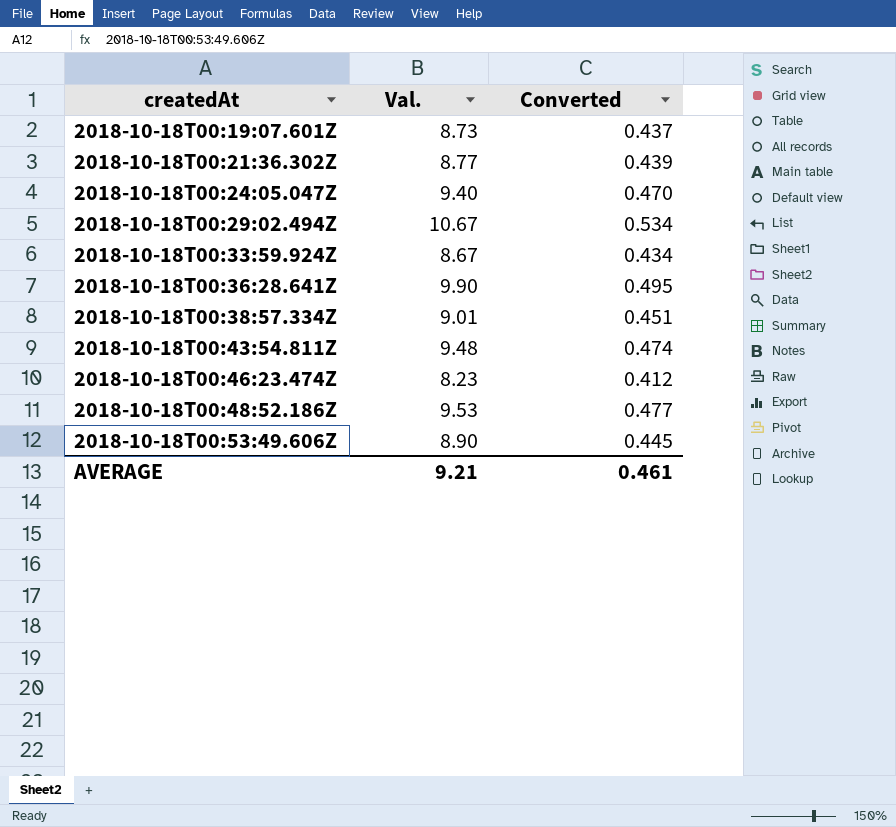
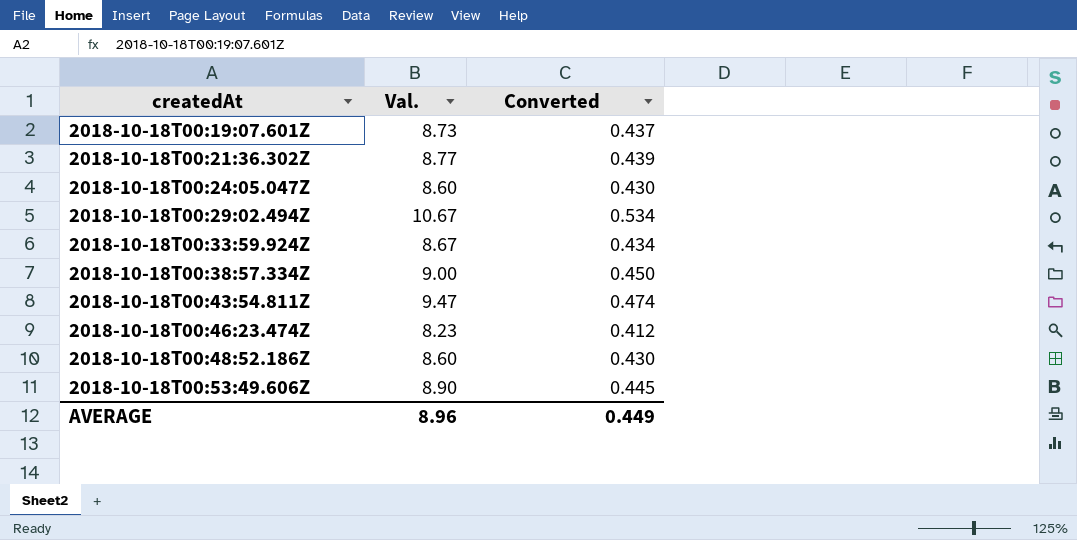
row 2018-10-18T00:36:28.641Z: 9.90 | 0.495 -> none
2018-10-18T00:24:05.047Z | Val.: 9.40 -> 8.60
2018-10-18T00:24:05.047Z | Converted: 0.470 -> 0.430
2018-10-18T00:38:57.334Z | Val.: 9.01 -> 9.00
2018-10-18T00:38:57.334Z | Converted: 0.451 -> 0.450
2018-10-18T00:43:54.811Z | Val.: 9.48 -> 9.47
2018-10-18T00:48:52.186Z | Val.: 9.53 -> 8.60
2018-10-18T00:48:52.186Z | Converted: 0.477 -> 0.430
AVERAGE | Val.: 9.21 -> 8.96
AVERAGE | Converted: 0.461 -> 0.449

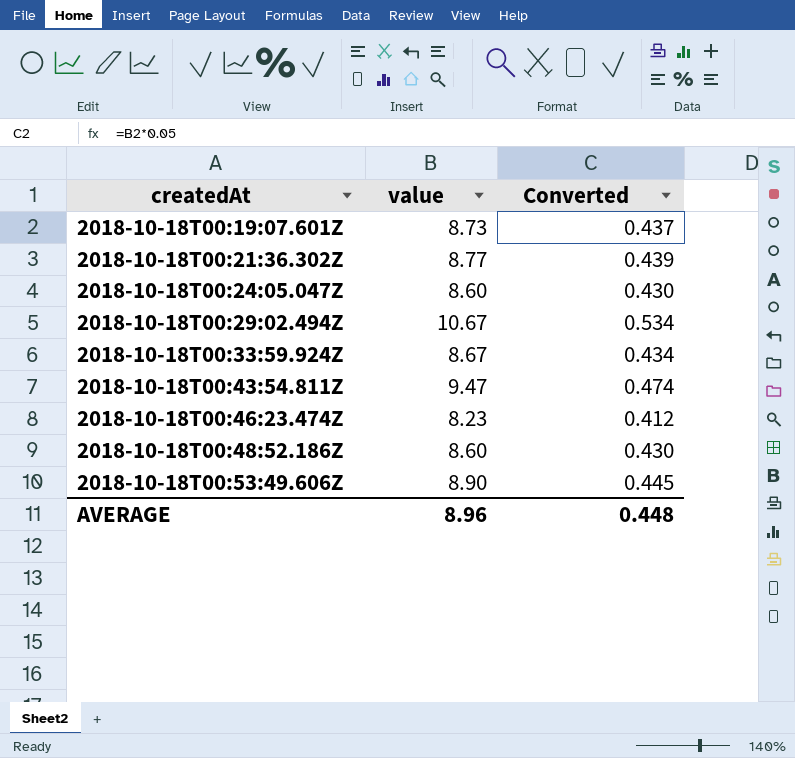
column name: Val. -> value
row 2018-10-18T00:38:57.334Z: 9.00 | 0.450 -> none
AVERAGE | Converted: 0.449 -> 0.448

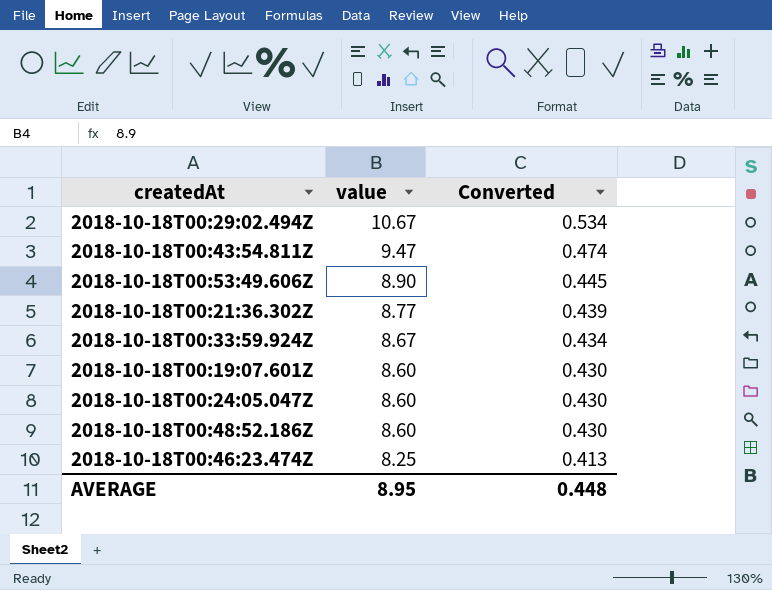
row order: createdAt ascending -> value descending
2018-10-18T00:19:07.601Z | value: 8.73 -> 8.60
2018-10-18T00:19:07.601Z | Converted: 0.437 -> 0.430
2018-10-18T00:46:23.474Z | value: 8.23 -> 8.25
2018-10-18T00:46:23.474Z | Converted: 0.412 -> 0.413
AVERAGE | value: 8.96 -> 8.95

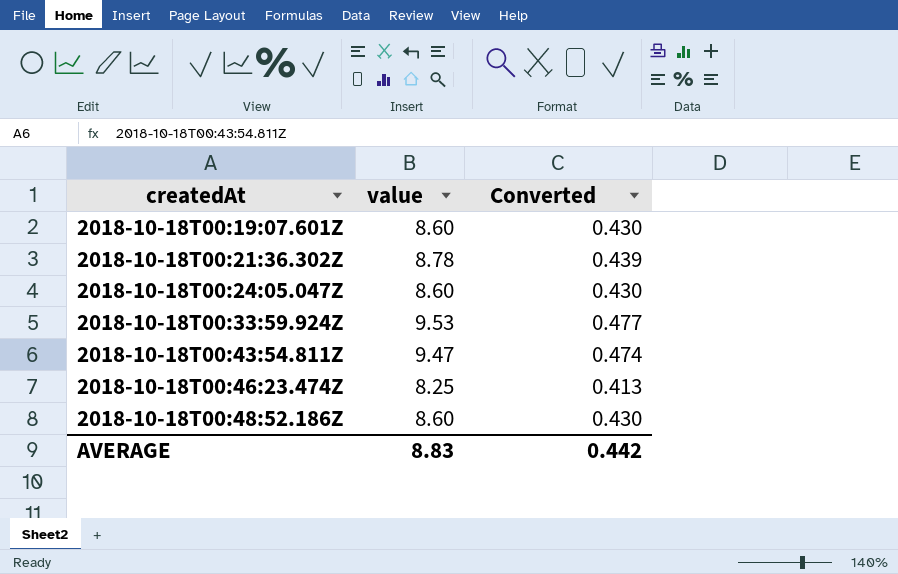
row order: value descending -> createdAt ascending
row 2018-10-18T00:29:02.494Z: 10.67 | 0.534 -> none
row 2018-10-18T00:53:49.606Z: 8.90 | 0.445 -> none
2018-10-18T00:21:36.302Z | value: 8.77 -> 8.78
2018-10-18T00:33:59.924Z | value: 8.67 -> 9.53
2018-10-18T00:33:59.924Z | Converted: 0.434 -> 0.477
AVERAGE | value: 8.95 -> 8.83
AVERAGE | Converted: 0.448 -> 0.442

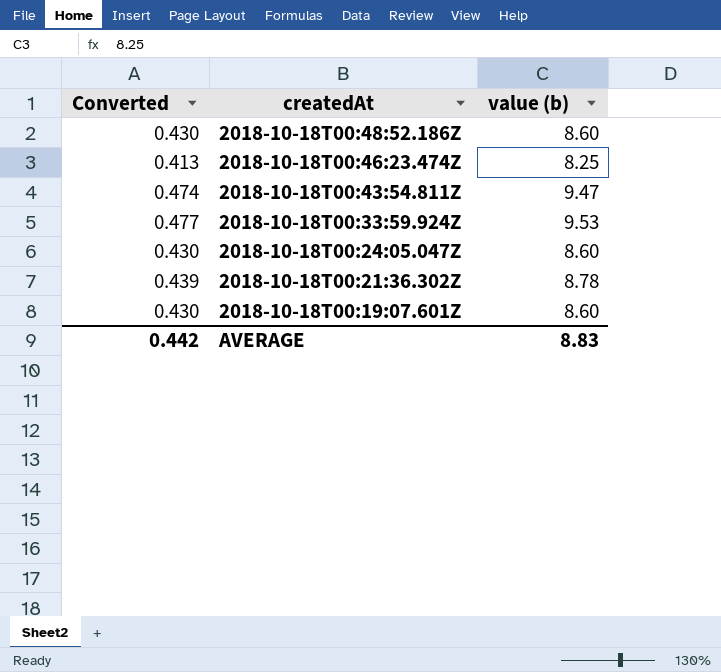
row order: createdAt ascending -> createdAt descending
column Converted | position: 3 -> 1
column name: value -> value (b)

